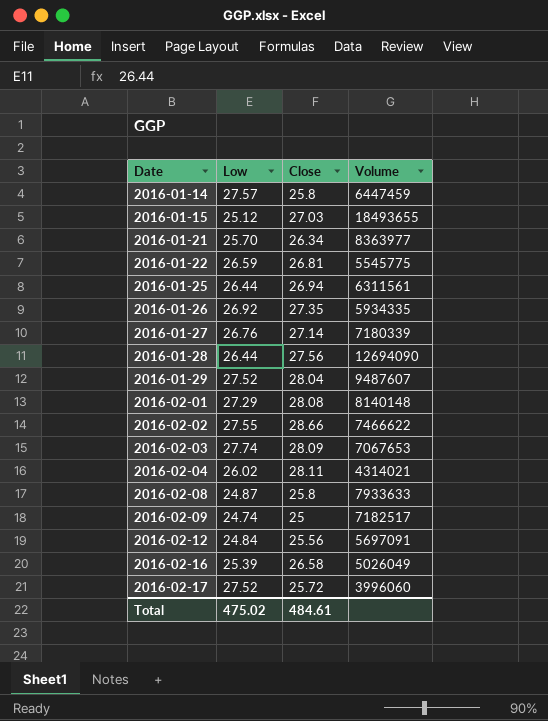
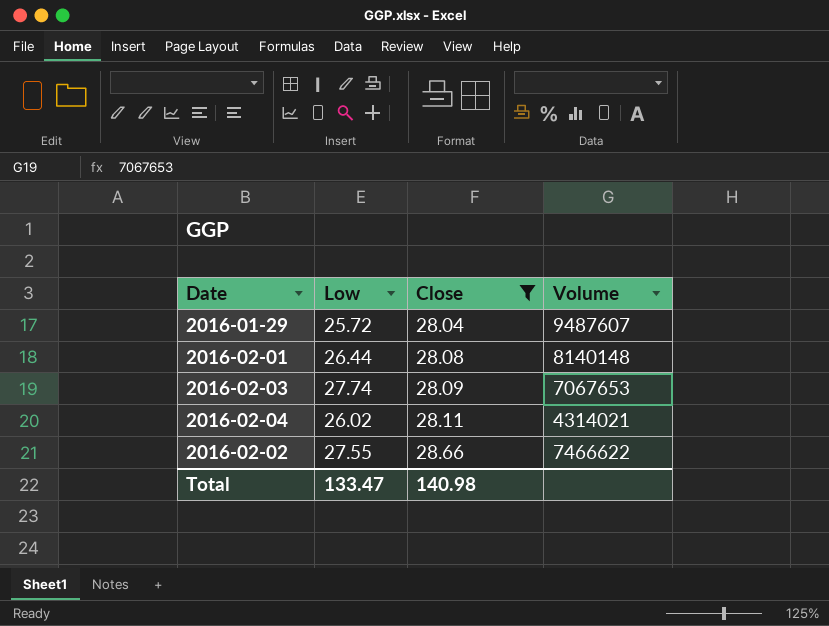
filter: none -> Close >= 28.04
row order: Date ascending -> Close ascending
2016-01-29 | Low: 27.52 -> 25.72
2016-02-01 | Low: 27.29 -> 26.44
Total | Low: 475.02 -> 133.47
Total | Close: 484.61 -> 140.98

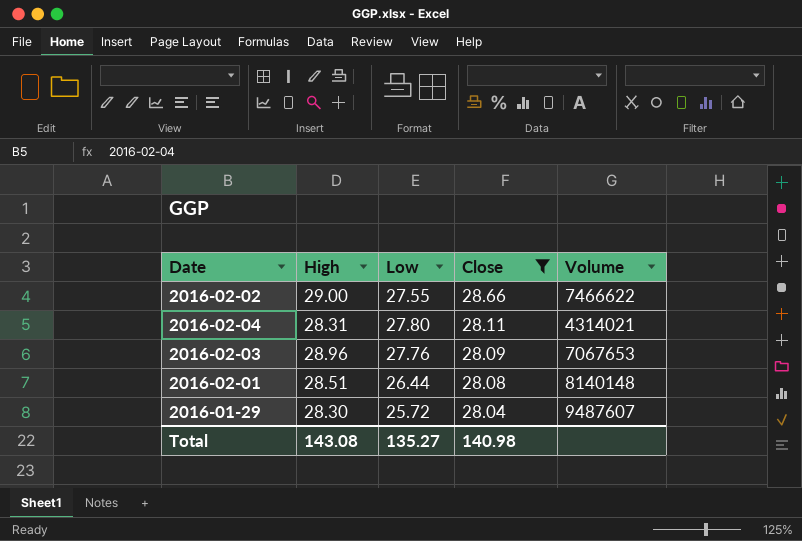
row order: Close ascending -> Close descending
column High | position: none -> 2
2016-02-04 | Low: 26.02 -> 27.80
2016-02-03 | Low: 27.74 -> 27.76
Total | Low: 133.47 -> 135.27

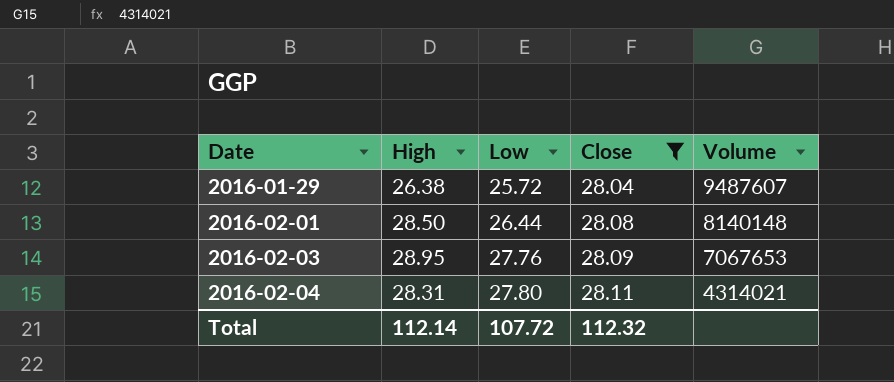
row order: Close descending -> Date ascending
row 2016-02-02: 29.00 | 27.55 | 28.66 | 7466622 -> none
2016-01-29 | High: 28.30 -> 26.38
2016-02-01 | High: 28.51 -> 28.50
2016-02-03 | High: 28.96 -> 28.95
Total | High: 143.08 -> 112.14
Total | Low: 135.27 -> 107.72
Total | Close: 140.98 -> 112.32

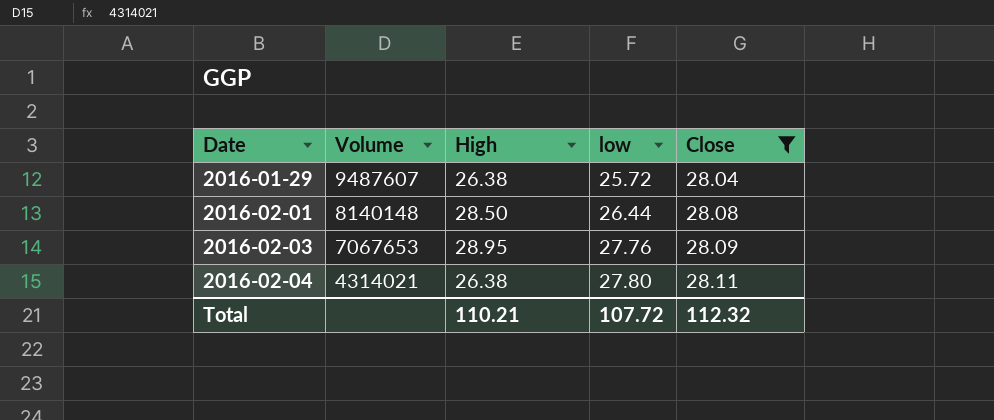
column Volume | position: 5 -> 2
column name: Low -> low
2016-02-04 | High: 28.31 -> 26.38
Total | High: 112.14 -> 110.21

